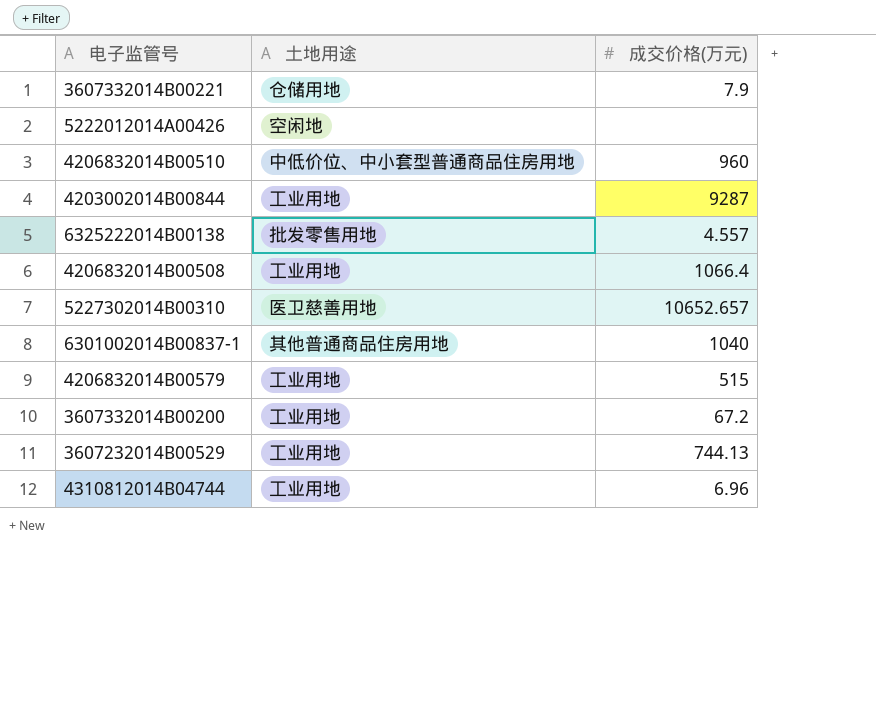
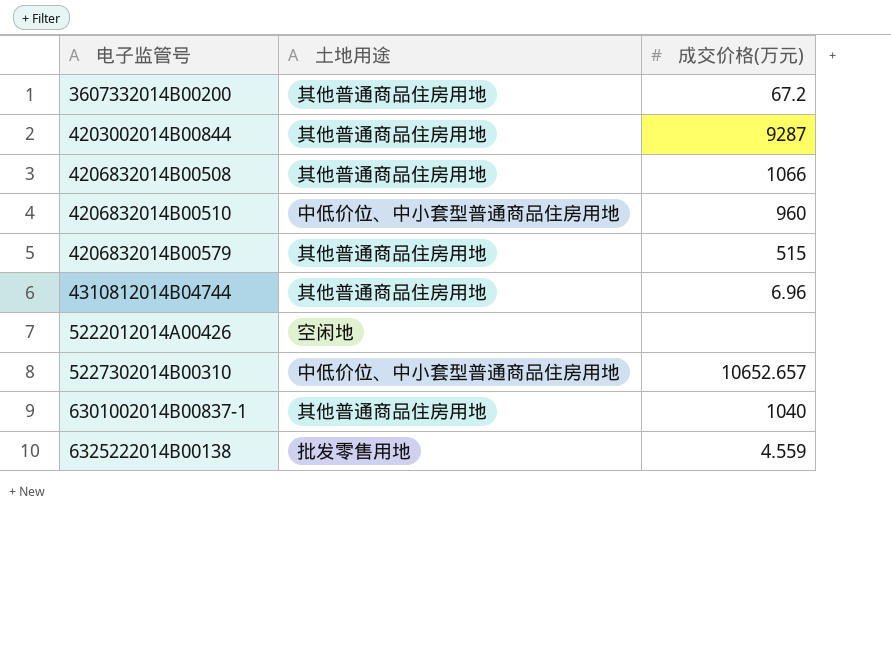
row order: none -> 电子监管号 ascending
row 3607332014B00221: 仓储用地 | 7.9 -> none
row 3607232014B00529: 工业用地 | 744.13 -> none
3607332014B00200 | 土地用途: 工业用地 -> 其他普通商品住房用地
4203002014B00844 | 土地用途: 工业用地 -> 其他普通商品住房用地
4206832014B00508 | 土地用途: 工业用地 -> 其他普通商品住房用地
4206832014B00508 | 成交价格(万元): 1066.4 -> 1066
4206832014B00579 | 土地用途: 工业用地 -> 其他普通商品住房用地
4310812014B04744 | 土地用途: 工业用地 -> 其他普通商品住房用地
5227302014B00310 | 土地用途: 医卫慈善用地 -> 中低价位、中小套型普通商品住房用地
6325222014B00138 | 成交价格(万元): 4.557 -> 4.559

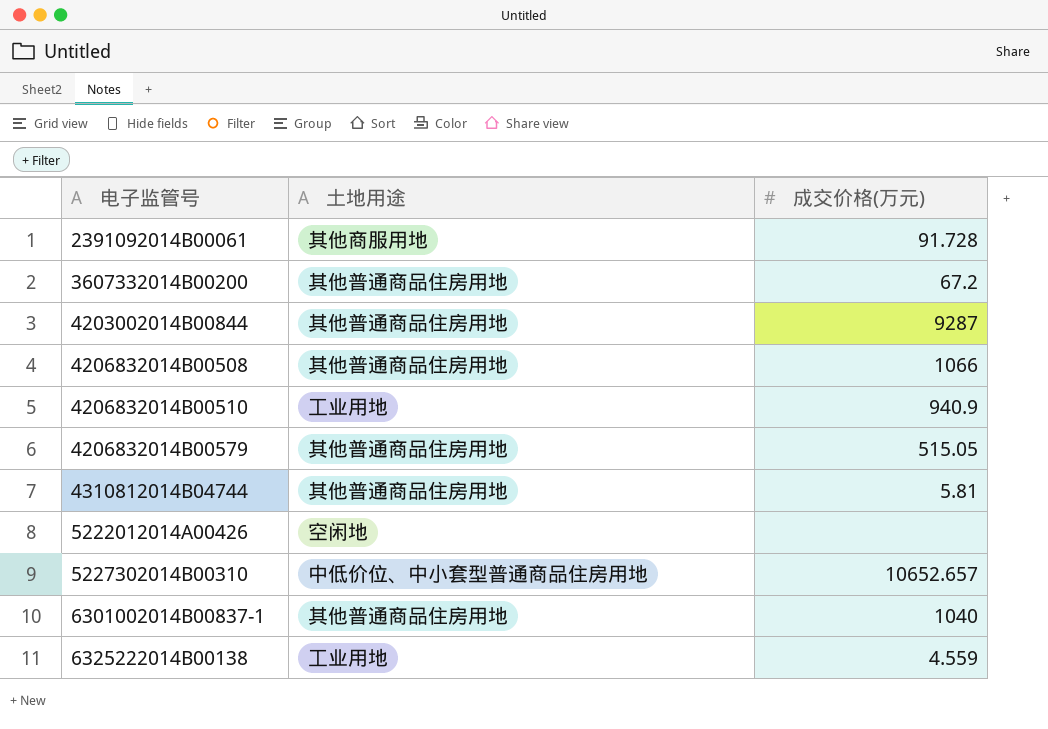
row 2391092014B00061: none -> 其他商服用地 | 91.728
4206832014B00510 | 土地用途: 中低价位、中小套型普通商品住房用地 -> 工业用地
4206832014B00510 | 成交价格(万元): 960 -> 940.9
4206832014B00579 | 成交价格(万元): 515 -> 515.05
4310812014B04744 | 成交价格(万元): 6.96 -> 5.81
6325222014B00138 | 土地用途: 批发零售用地 -> 工业用地

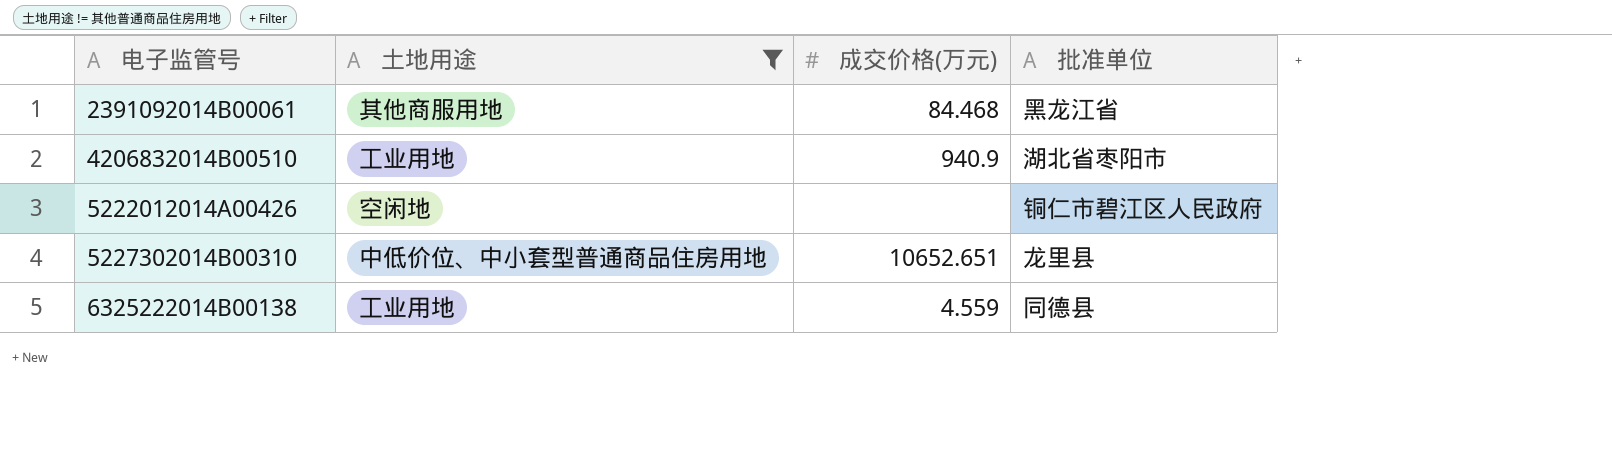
filter: none -> 土地用途 != 其他普通商品住房用地
column 批准单位 | position: none -> 4
2391092014B00061 | 成交价格(万元): 91.728 -> 84.468
5227302014B00310 | 成交价格(万元): 10652.657 -> 10652.651

